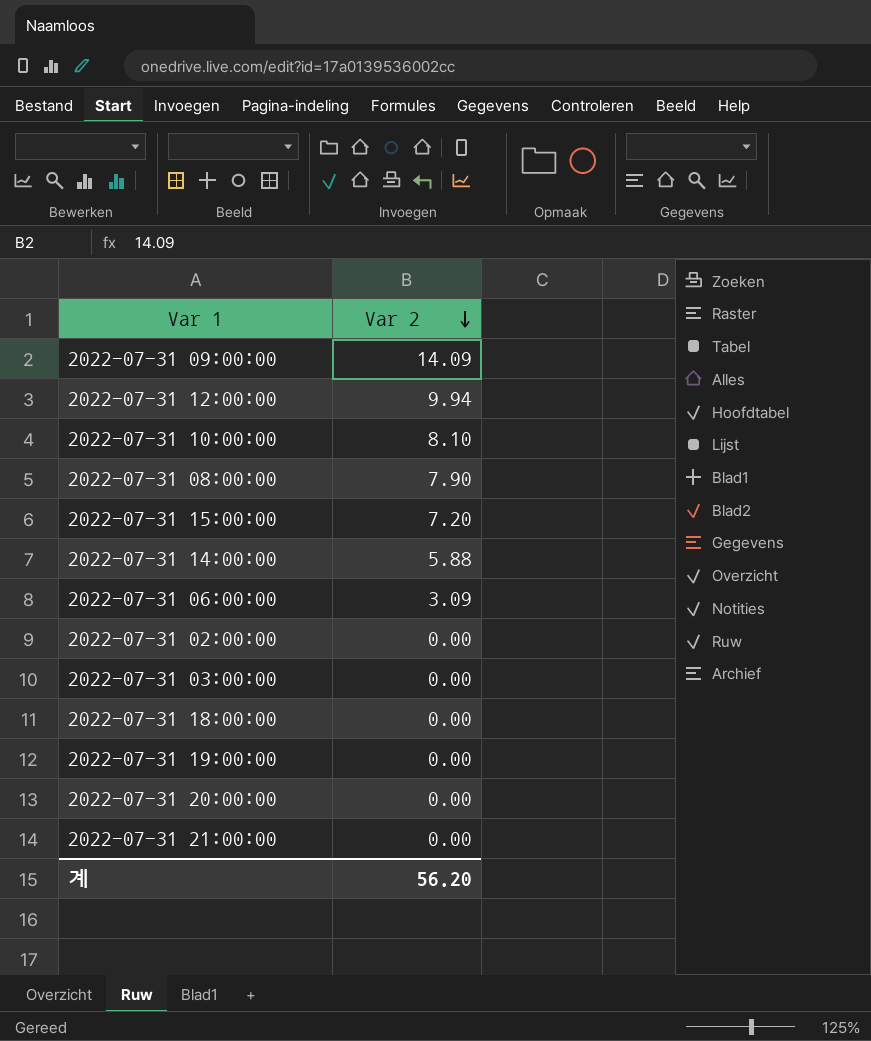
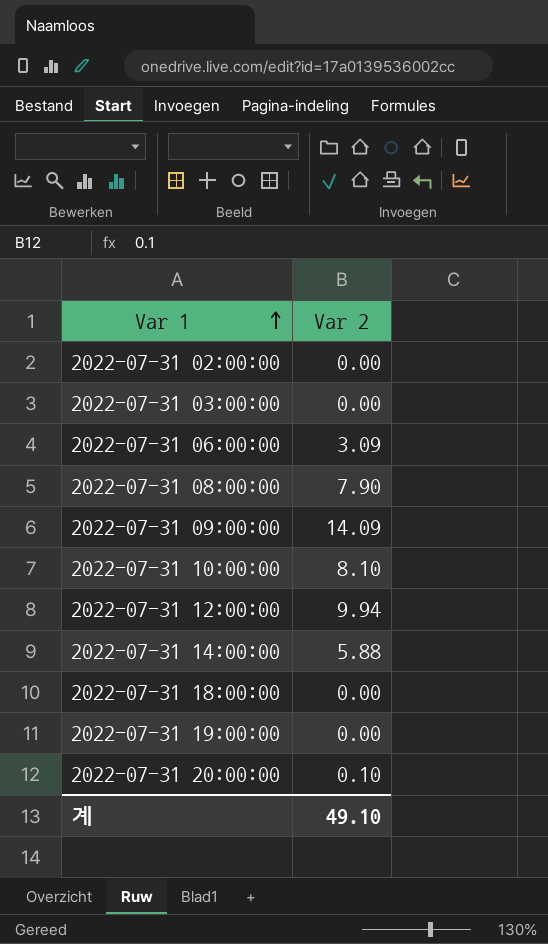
row order: Var 2 descending -> Var 1 ascending
row 2022-07-31 15:00:00: 7.20 -> none
row 2022-07-31 21:00:00: 0.00 -> none
2022-07-31 20:00:00 | Var 2: 0.00 -> 0.10
계 | Var 2: 56.20 -> 49.10

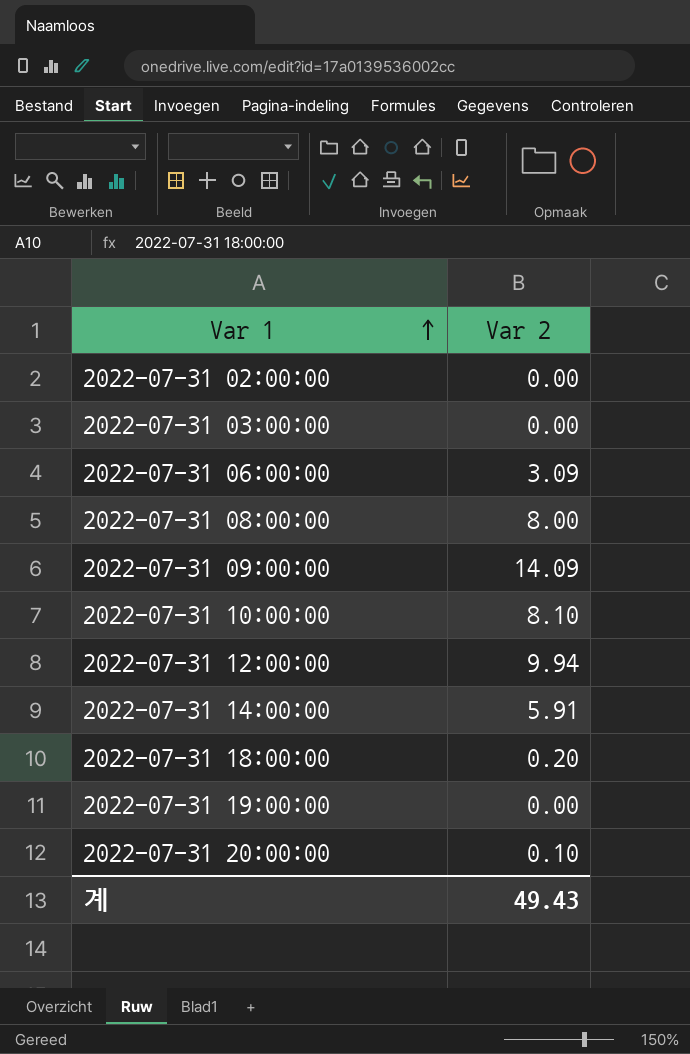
2022-07-31 08:00:00 | Var 2: 7.90 -> 8.00
2022-07-31 14:00:00 | Var 2: 5.88 -> 5.91
2022-07-31 18:00:00 | Var 2: 0.00 -> 0.20
계 | Var 2: 49.10 -> 49.43

